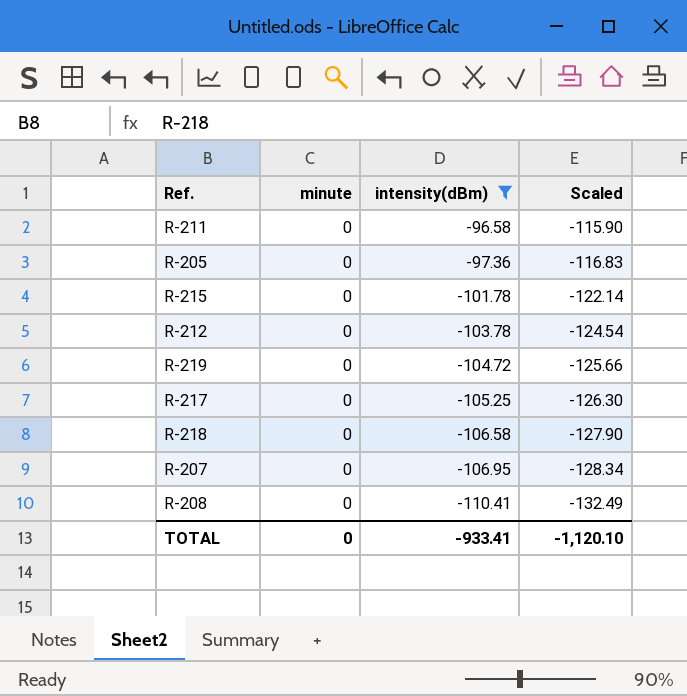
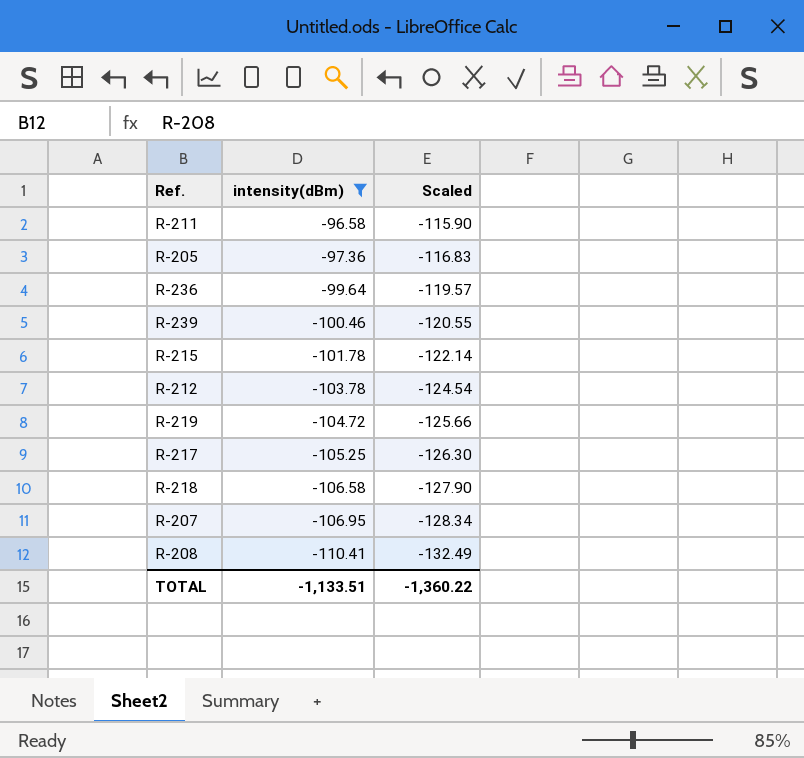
column minute | position: 2 -> none
row R-236: none -> -99.64 | -119.57
row R-239: none -> -100.46 | -120.55
TOTAL | intensity(dBm): -933.41 -> -1,133.51
TOTAL | Scaled: -1,120.10 -> -1,360.22

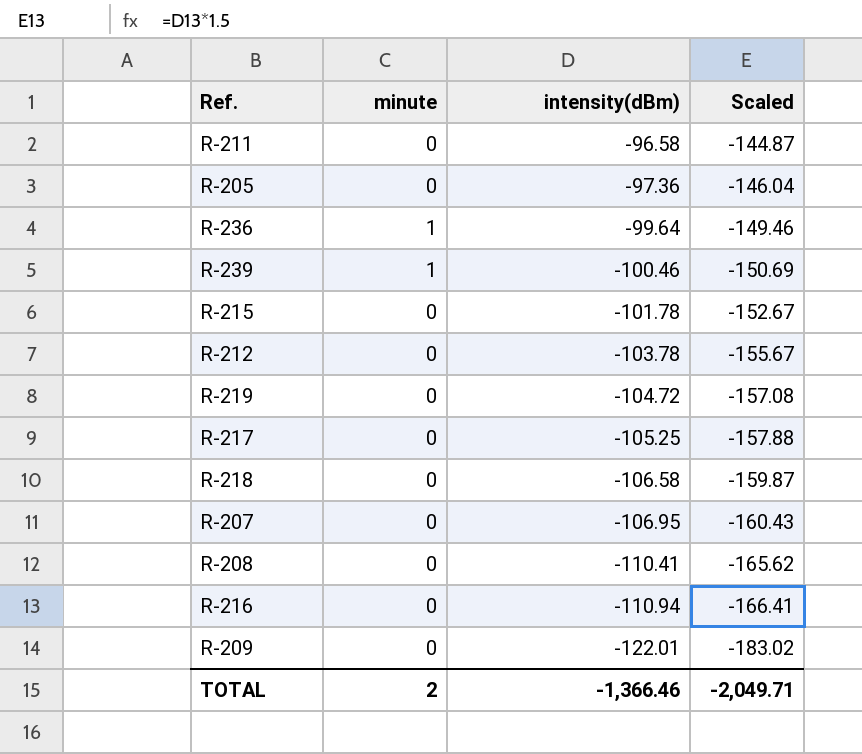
filter: intensity(dBm) >= -110.41 -> none
column minute | position: none -> 2
column Scaled | formula: [intensity(dBm)] * 1.2 -> [intensity(dBm)] * 1.5
TOTAL | intensity(dBm): -1,133.51 -> -1,366.46
TOTAL | Scaled: -1,360.22 -> -2,049.71

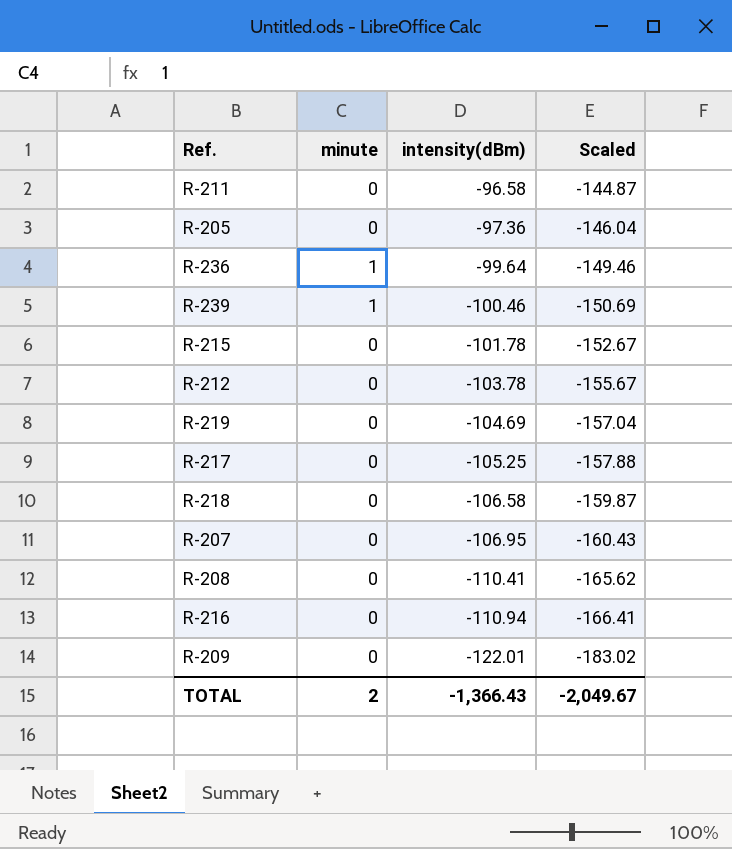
R-219 | intensity(dBm): -104.72 -> -104.69
R-219 | Scaled: -157.08 -> -157.04
TOTAL | intensity(dBm): -1,366.46 -> -1,366.43
TOTAL | Scaled: -2,049.71 -> -2,049.67

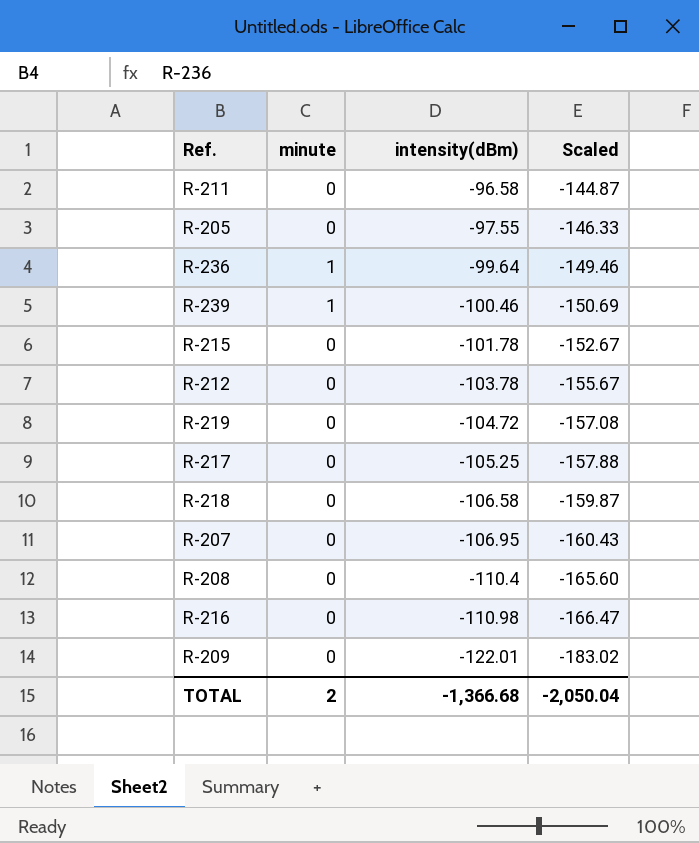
R-205 | intensity(dBm): -97.36 -> -97.55
R-205 | Scaled: -146.04 -> -146.33
R-219 | intensity(dBm): -104.69 -> -104.72
R-219 | Scaled: -157.04 -> -157.08
R-208 | intensity(dBm): -110.41 -> -110.4
R-208 | Scaled: -165.62 -> -165.60
R-216 | intensity(dBm): -110.94 -> -110.98
R-216 | Scaled: -166.41 -> -166.47
TOTAL | intensity(dBm): -1,366.43 -> -1,366.68
TOTAL | Scaled: -2,049.67 -> -2,050.04

